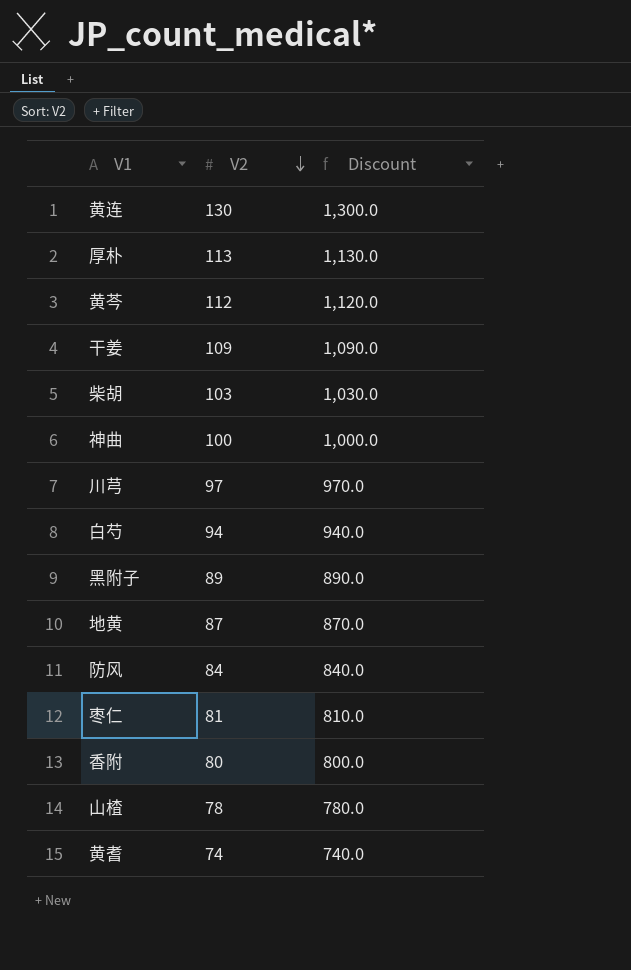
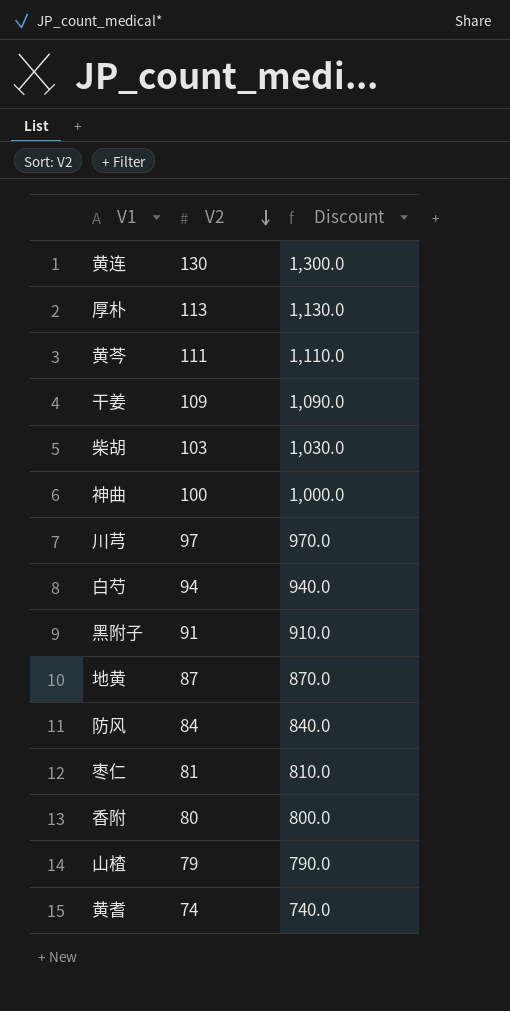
黄芩 | V2: 112 -> 111
黄芩 | Discount: 1,120.0 -> 1,110.0
黑附子 | V2: 89 -> 91
黑附子 | Discount: 890.0 -> 910.0
山楂 | V2: 78 -> 79
山楂 | Discount: 780.0 -> 790.0

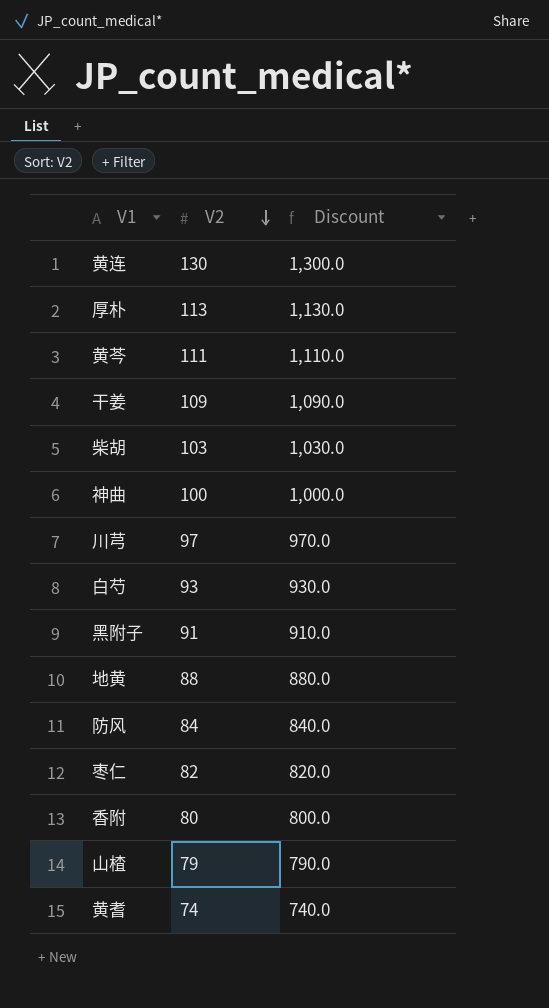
白芍 | V2: 94 -> 93
白芍 | Discount: 940.0 -> 930.0
地黄 | V2: 87 -> 88
地黄 | Discount: 870.0 -> 880.0
枣仁 | V2: 81 -> 82
枣仁 | Discount: 810.0 -> 820.0

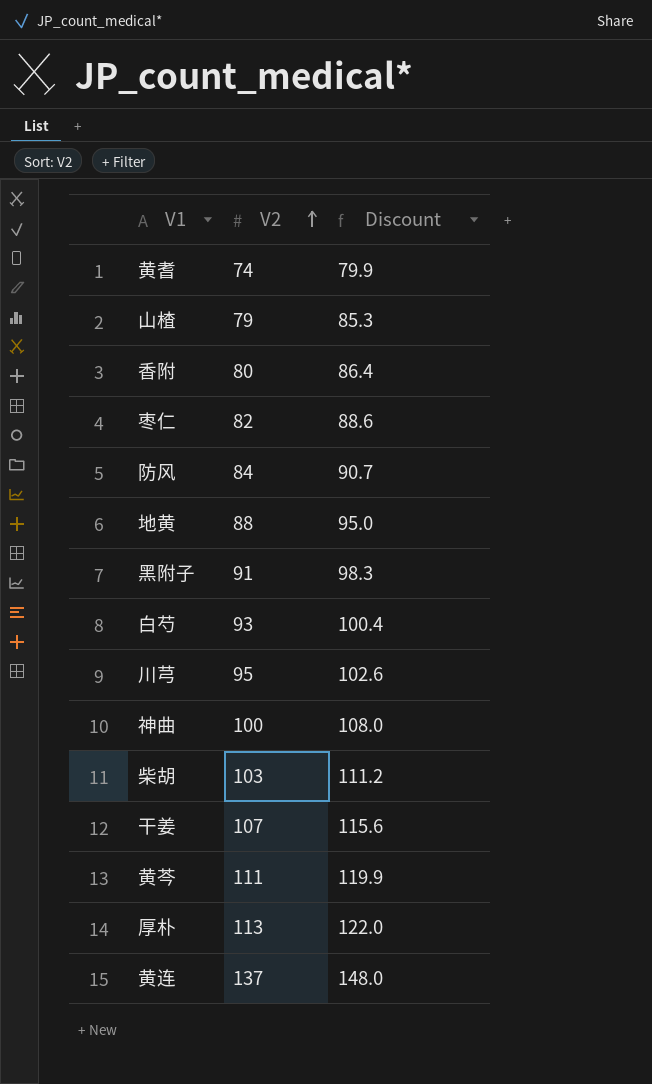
row order: V2 descending -> V2 ascending
column Discount | formula: [V2] * 10 -> [V2] * 1.08
川芎 | V2: 97 -> 95
干姜 | V2: 109 -> 107
黄连 | V2: 130 -> 137

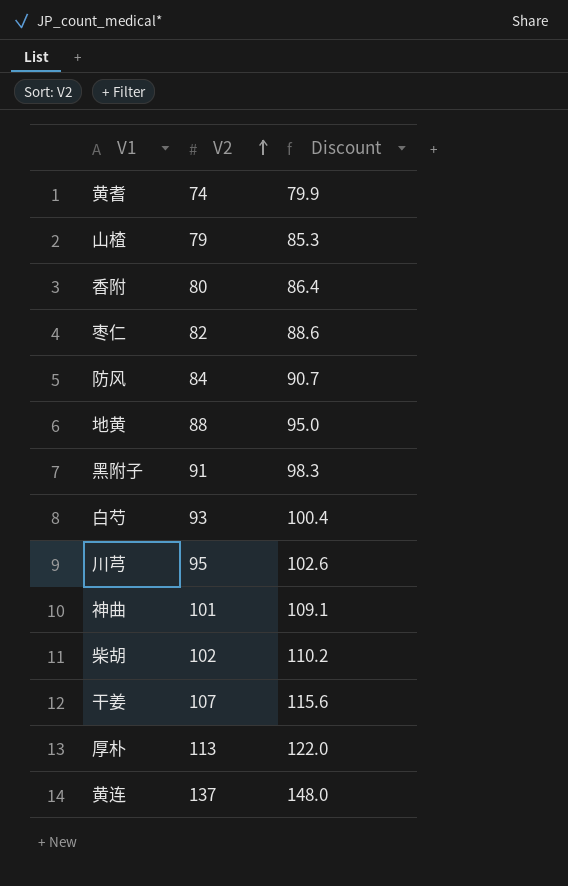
row 黄芩: 111 | 119.9 -> none
神曲 | V2: 100 -> 101
神曲 | Discount: 108.0 -> 109.1
柴胡 | V2: 103 -> 102
柴胡 | Discount: 111.2 -> 110.2

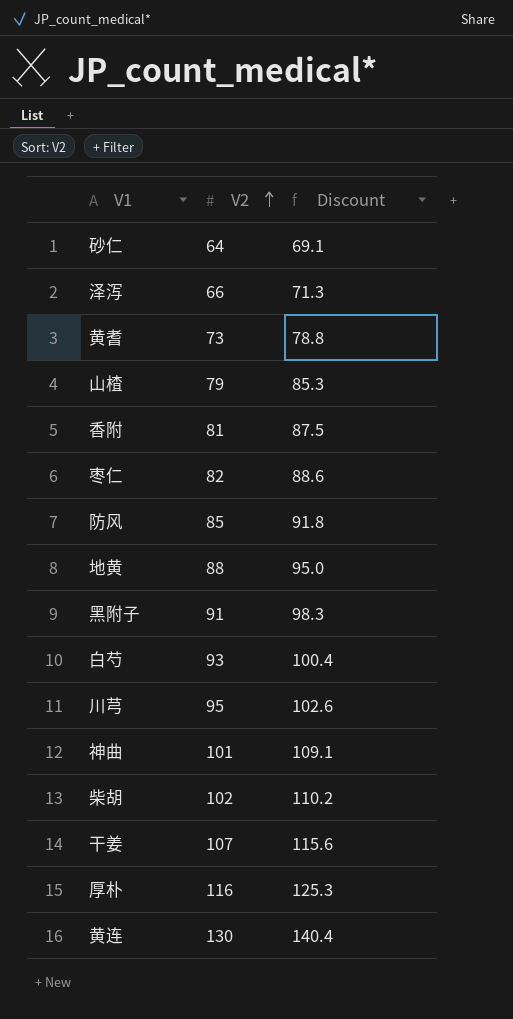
row 砂仁: none -> 64 | 69.1
row 泽泻: none -> 66 | 71.3
黄耆 | V2: 74 -> 73
黄耆 | Discount: 79.9 -> 78.8
香附 | V2: 80 -> 81
香附 | Discount: 86.4 -> 87.5
防风 | V2: 84 -> 85
防风 | Discount: 90.7 -> 91.8
厚朴 | V2: 113 -> 116
厚朴 | Discount: 122.0 -> 125.3
黄连 | V2: 137 -> 130
黄连 | Discount: 148.0 -> 140.4

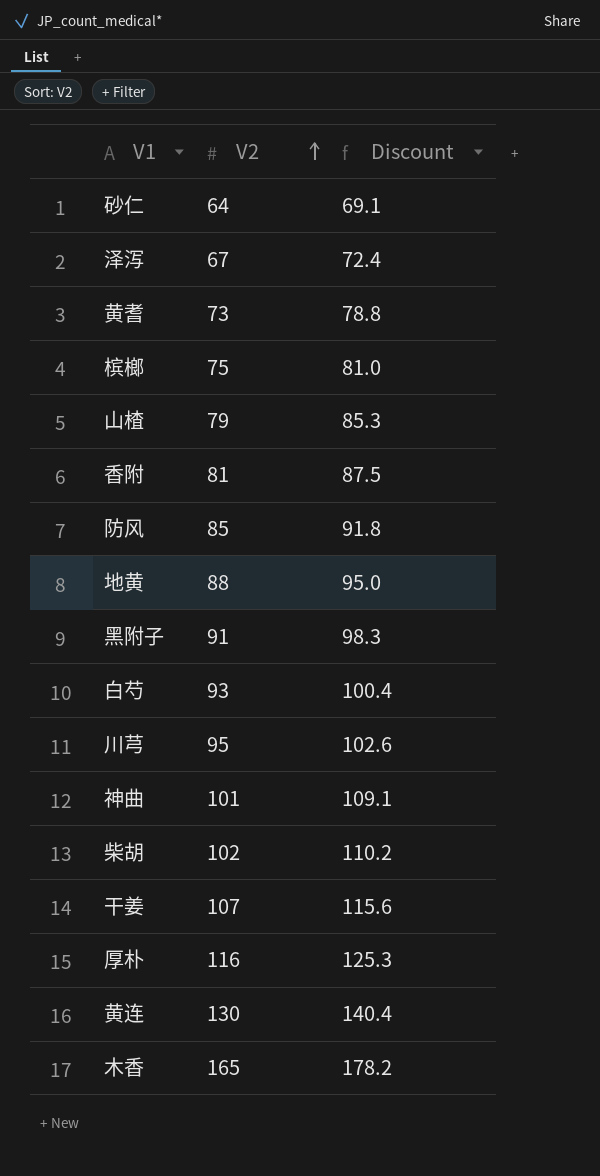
row 枣仁: 82 | 88.6 -> none
泽泻 | V2: 66 -> 67
泽泻 | Discount: 71.3 -> 72.4
row 槟榔: none -> 75 | 81.0
row 木香: none -> 165 | 178.2

